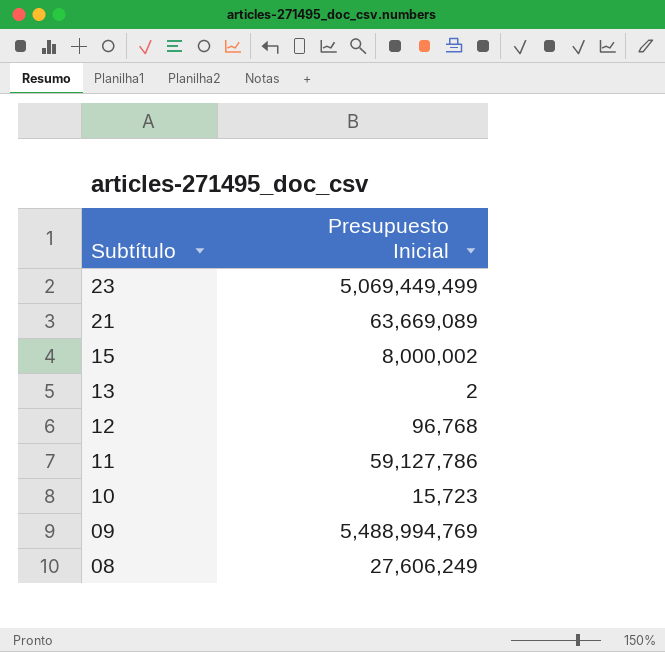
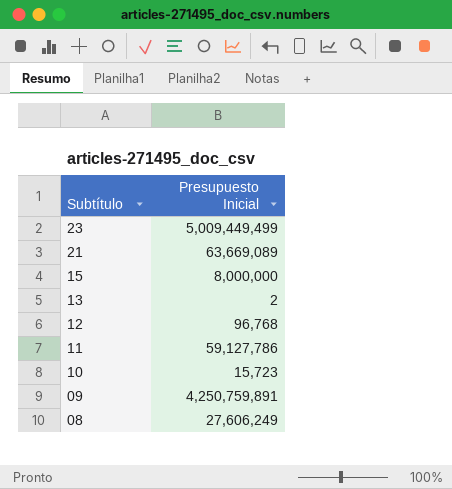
23 | Presupuesto Inicial: 5,069,449,499 -> 5,009,449,499
15 | Presupuesto Inicial: 8,000,002 -> 8,000,000
09 | Presupuesto Inicial: 5,488,994,769 -> 4,250,759,891

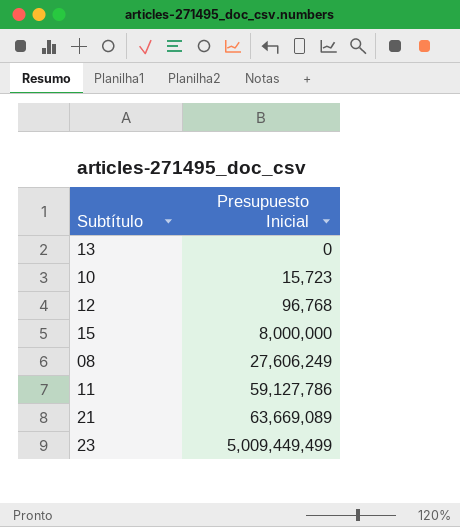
row order: Subtítulo descending -> Presupuesto Inicial ascending
row 09: 4,250,759,891 -> none
13 | Presupuesto Inicial: 2 -> 0

